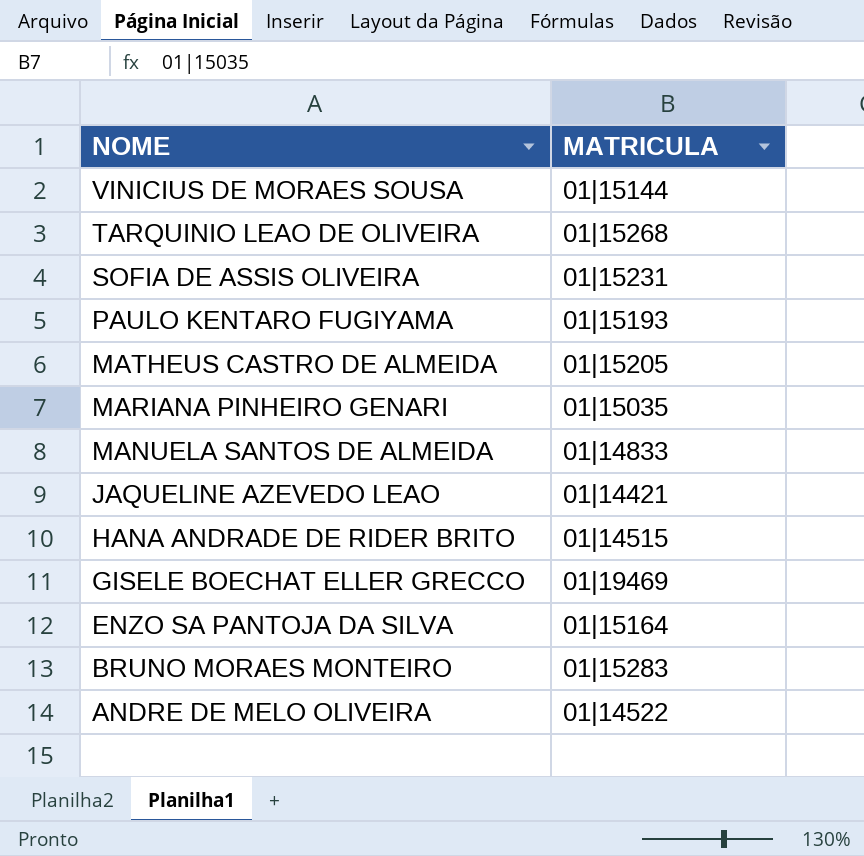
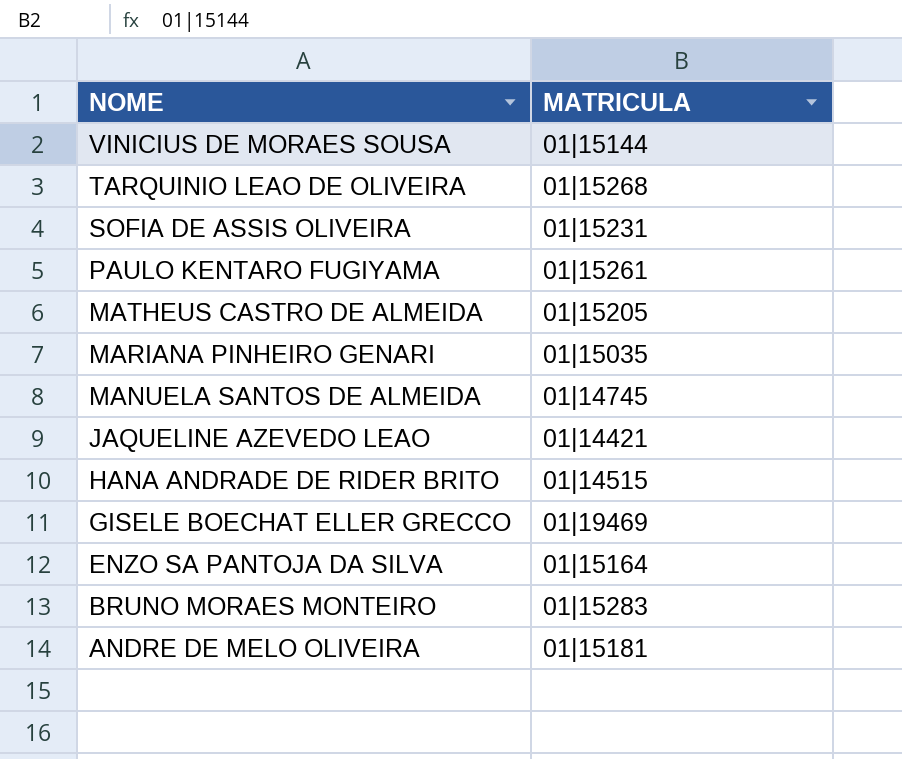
PAULO KENTARO FUGIYAMA | MATRICULA: 01|15193 -> 01|15261
MANUELA SANTOS DE ALMEIDA | MATRICULA: 01|14833 -> 01|14745
ANDRE DE MELO OLIVEIRA | MATRICULA: 01|14522 -> 01|15181

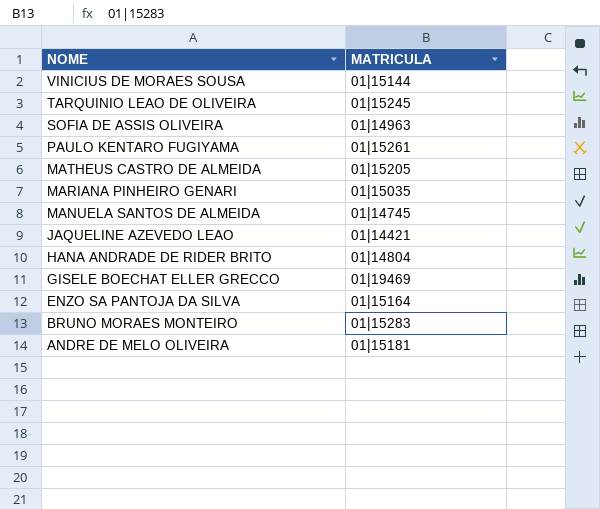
TARQUINIO LEAO DE OLIVEIRA | MATRICULA: 01|15268 -> 01|15245
SOFIA DE ASSIS OLIVEIRA | MATRICULA: 01|15231 -> 01|14963
HANA ANDRADE DE RIDER BRITO | MATRICULA: 01|14515 -> 01|14804

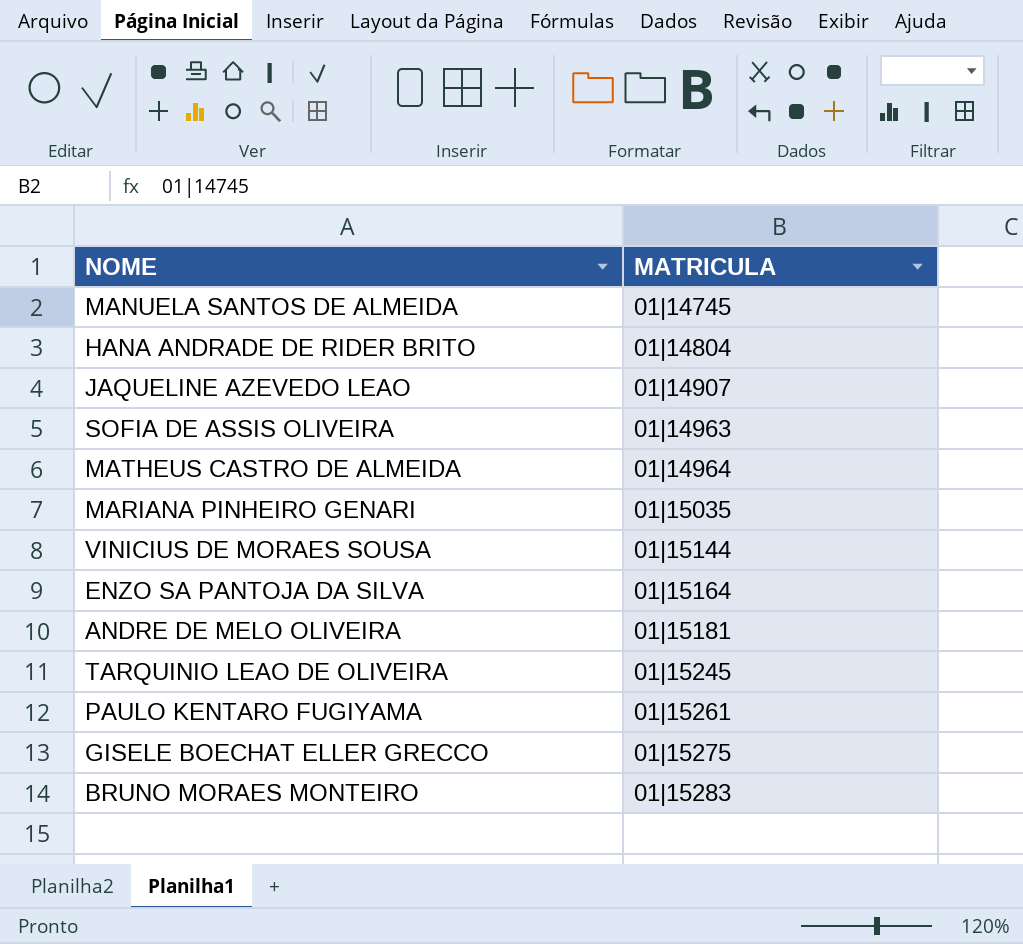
row order: NOME descending -> MATRICULA ascending
JAQUELINE AZEVEDO LEAO | MATRICULA: 01|14421 -> 01|14907
MATHEUS CASTRO DE ALMEIDA | MATRICULA: 01|15205 -> 01|14964
GISELE BOECHAT ELLER GRECCO | MATRICULA: 01|19469 -> 01|15275

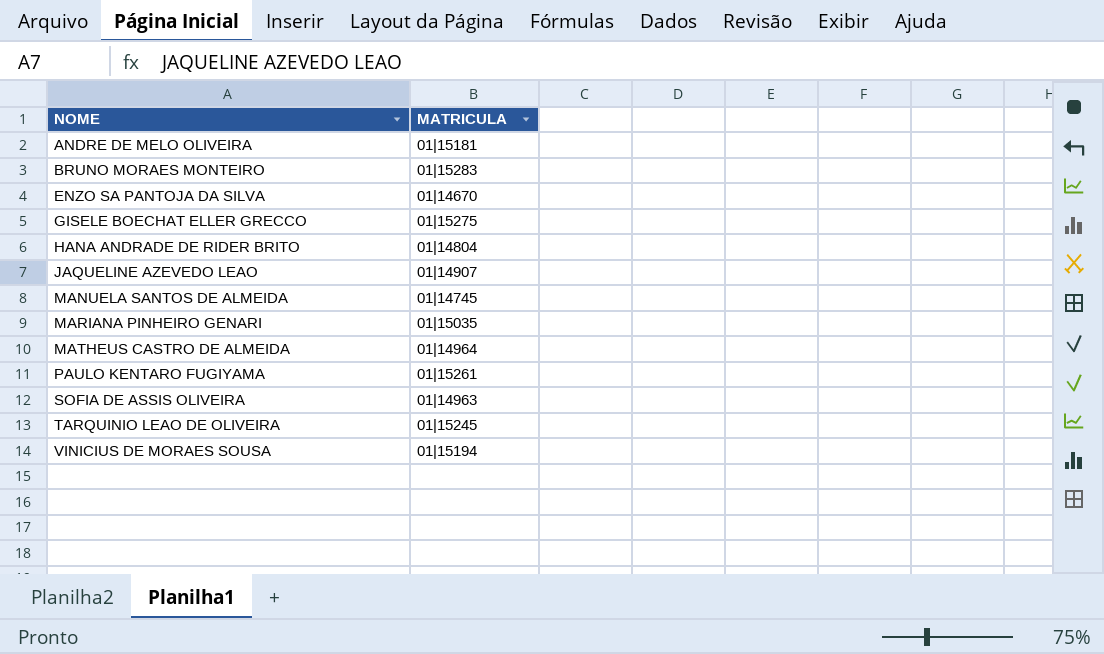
row order: MATRICULA ascending -> NOME ascending
ENZO SA PANTOJA DA SILVA | MATRICULA: 01|15164 -> 01|14670
VINICIUS DE MORAES SOUSA | MATRICULA: 01|15144 -> 01|15194

